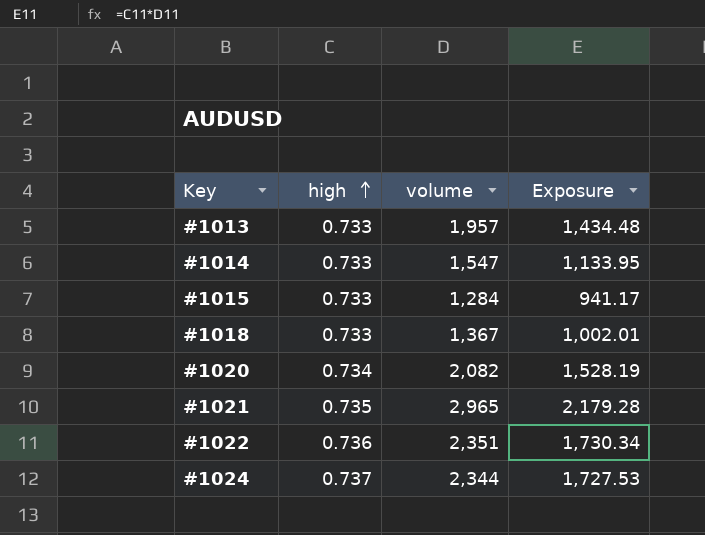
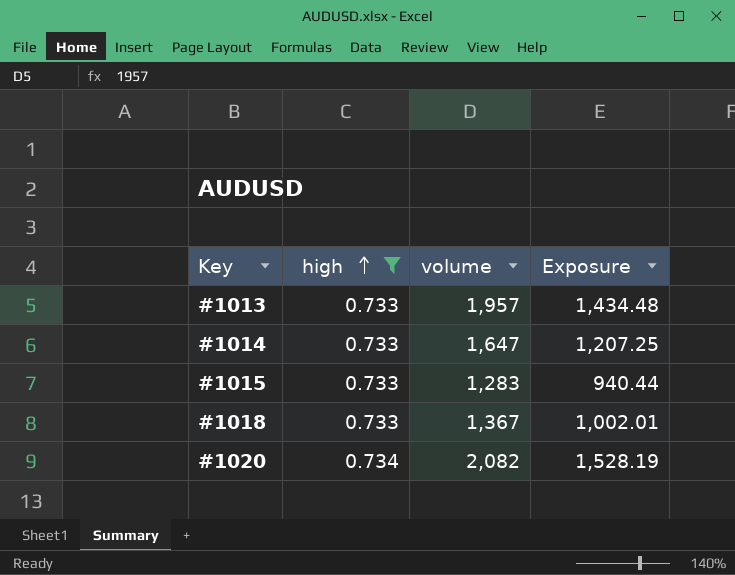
filter: none -> high <= 0.734
#1014 | volume: 1,547 -> 1,647
#1014 | Exposure: 1,133.95 -> 1,207.25
#1015 | volume: 1,284 -> 1,283
#1015 | Exposure: 941.17 -> 940.44

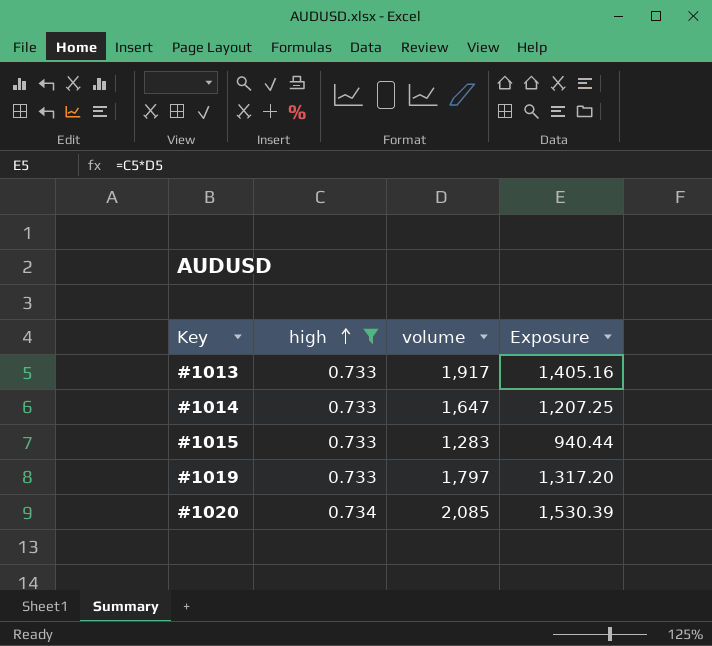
row #1018: 0.733 | 1,367 | 1,002.01 -> none
#1013 | volume: 1,957 -> 1,917
#1013 | Exposure: 1,434.48 -> 1,405.16
row #1019: none -> 0.733 | 1,797 | 1,317.20
#1020 | volume: 2,082 -> 2,085
#1020 | Exposure: 1,528.19 -> 1,530.39

